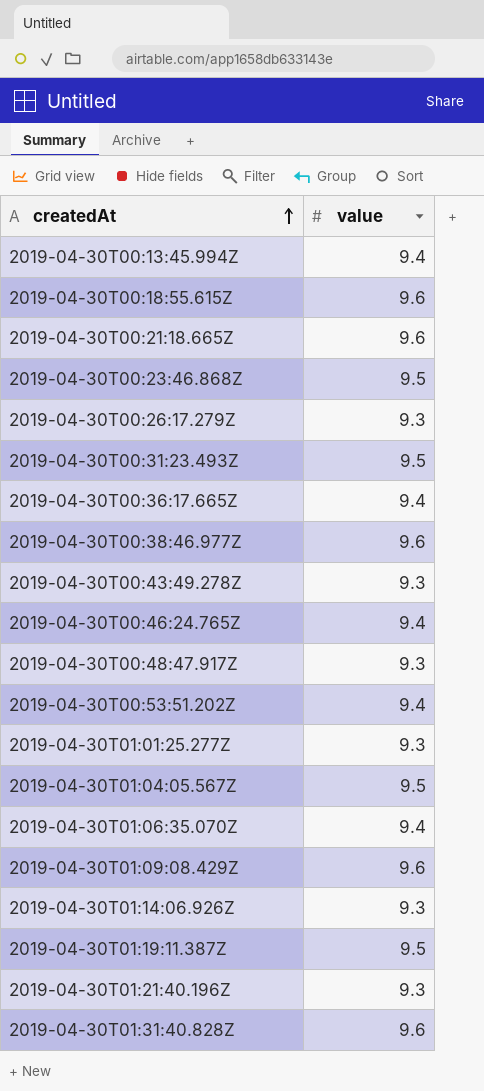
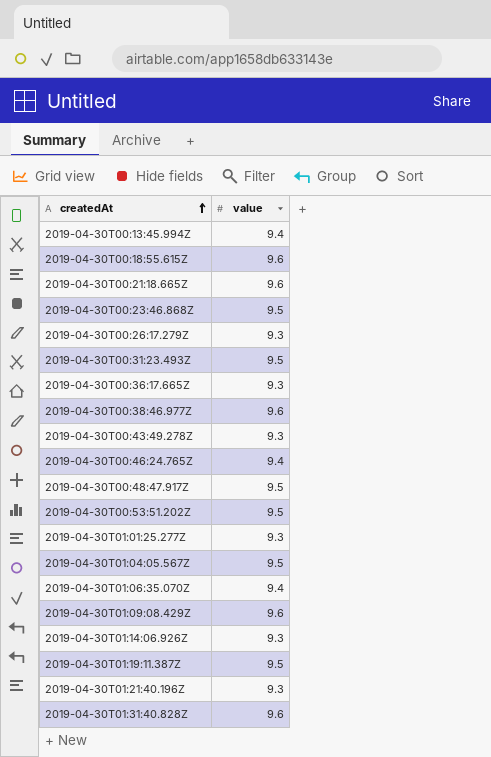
2019-04-30T00:36:17.665Z | value: 9.4 -> 9.3
2019-04-30T00:48:47.917Z | value: 9.3 -> 9.5
2019-04-30T00:53:51.202Z | value: 9.4 -> 9.5

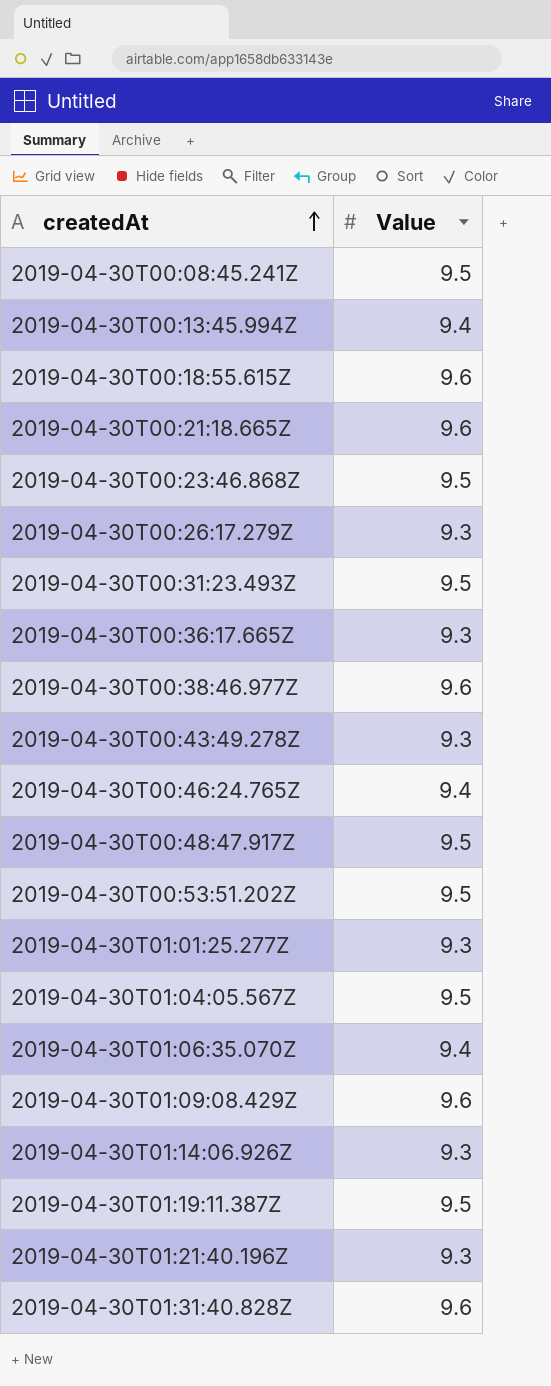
column name: value -> Value
row 2019-04-30T00:08:45.241Z: none -> 9.5

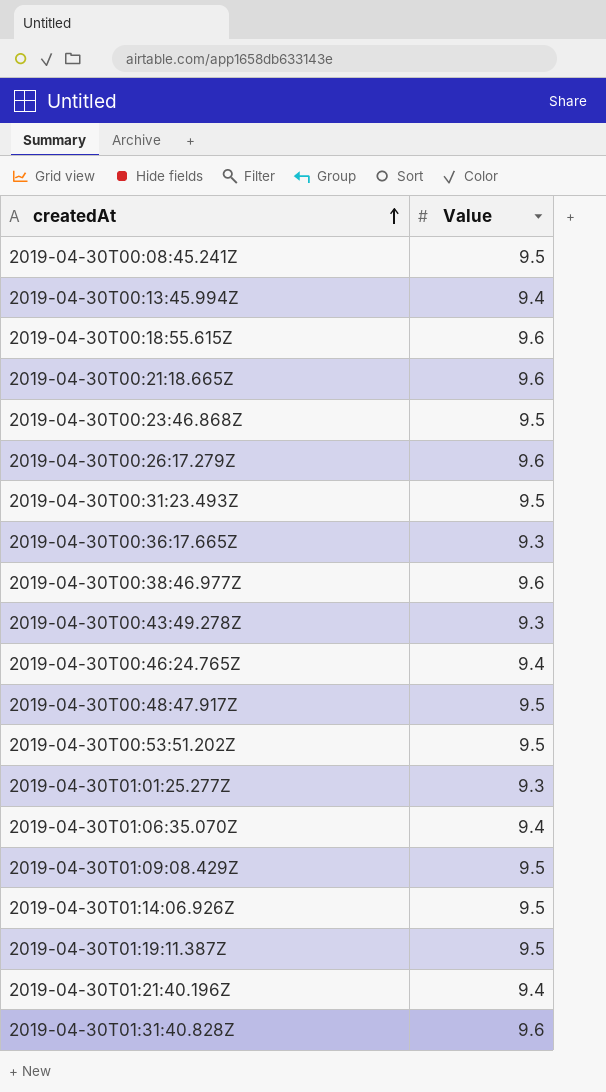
row 2019-04-30T01:04:05.567Z: 9.5 -> none
2019-04-30T00:26:17.279Z | Value: 9.3 -> 9.6
2019-04-30T01:09:08.429Z | Value: 9.6 -> 9.5
2019-04-30T01:14:06.926Z | Value: 9.3 -> 9.5
2019-04-30T01:21:40.196Z | Value: 9.3 -> 9.4

